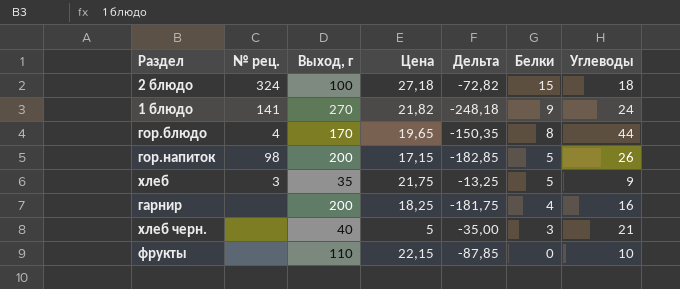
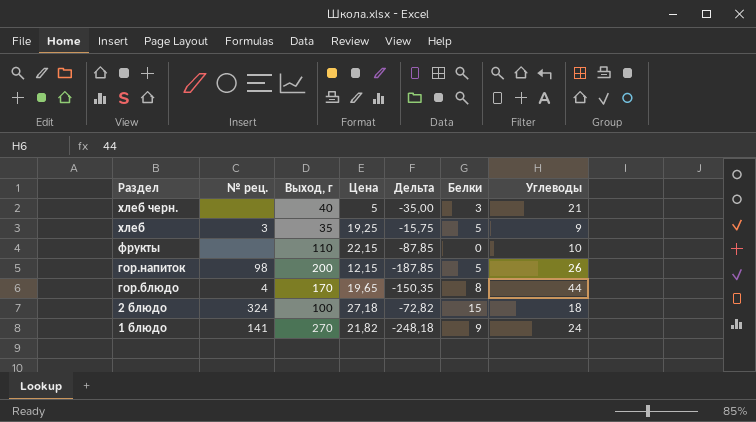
row order: Белки descending -> Раздел descending
row гарнир: none | 200 | 18,25 | -181,75 | 4 | 16 -> none
хлеб | Цена: 21,75 -> 19,25
хлеб | Дельта: -13,25 -> -15,75
гор.напиток | Цена: 17,15 -> 12,15
гор.напиток | Дельта: -182,85 -> -187,85

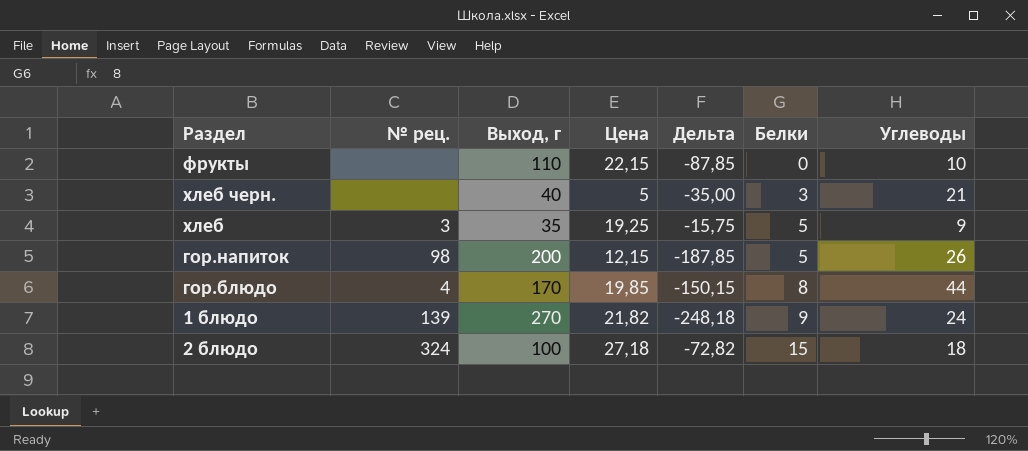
row order: Раздел descending -> Белки ascending
гор.блюдо | Цена: 19,65 -> 19,85
гор.блюдо | Дельта: -150,35 -> -150,15
1 блюдо | № рец.: 141 -> 139

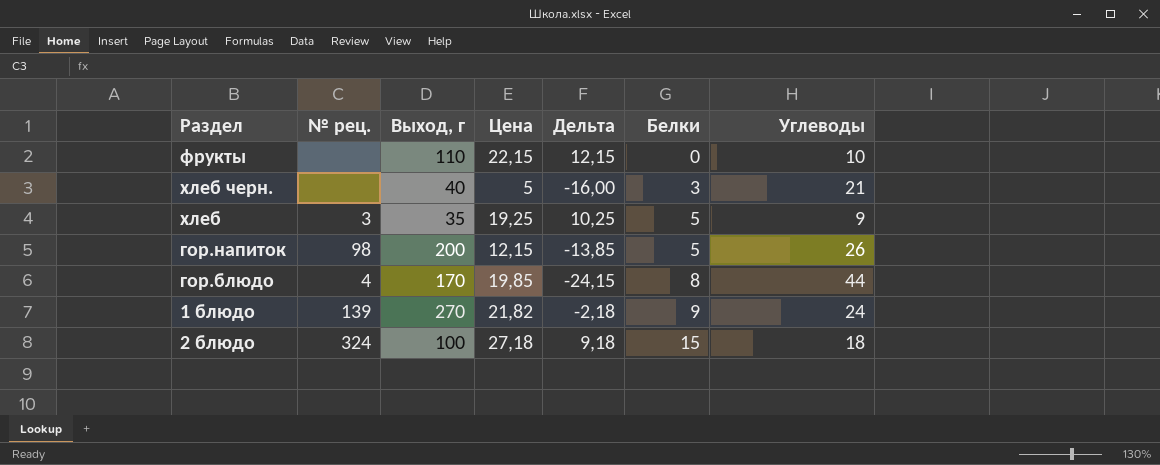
column Дельта | formula: [Цена] - [Выход, г] -> [Цена] - [Углеводы]

